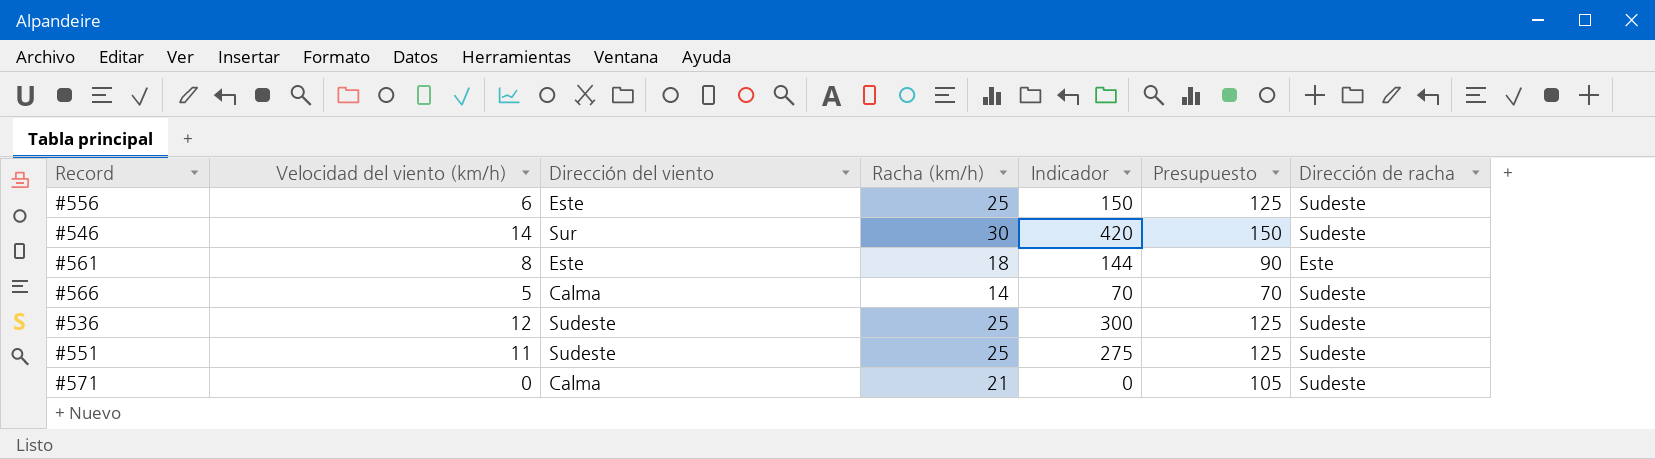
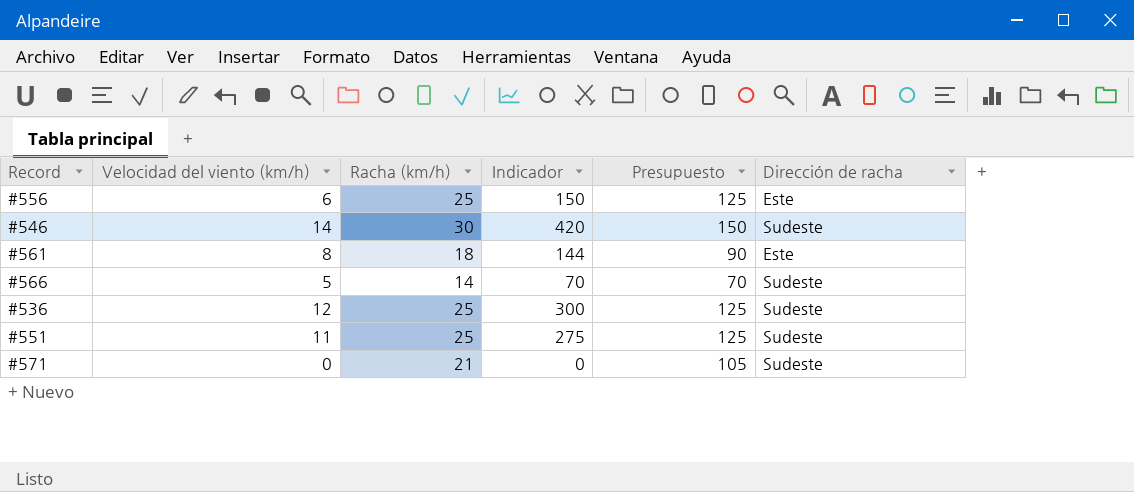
column Dirección del viento | position: 3 -> none
#556 | Dirección de racha: Sudeste -> Este

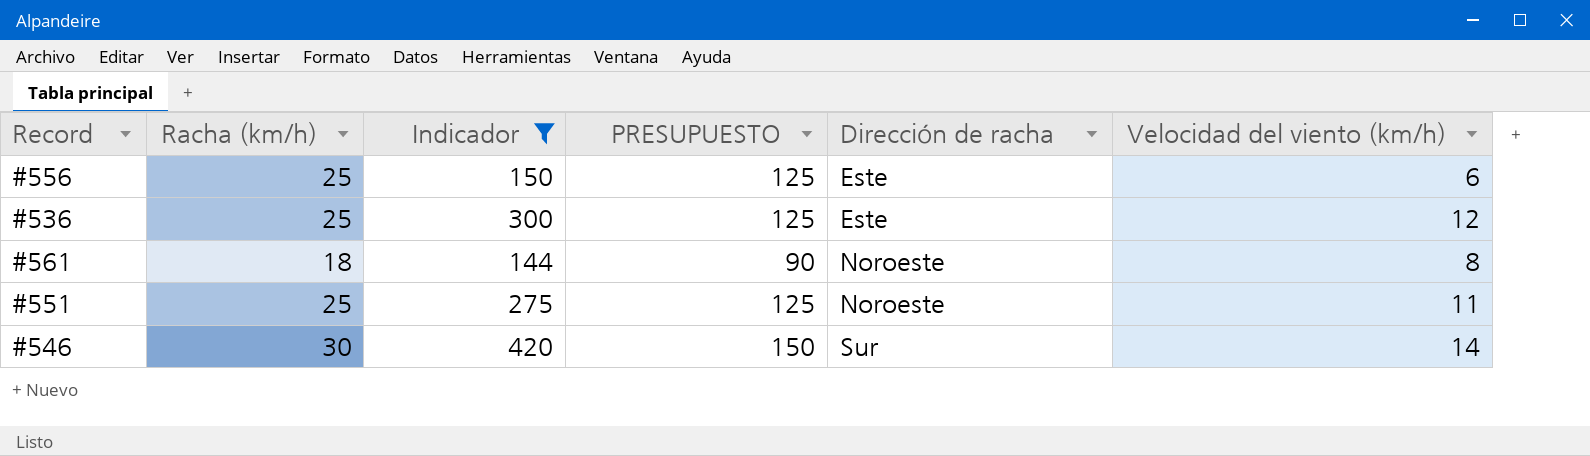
filter: none -> Indicador >= 144
row order: none -> Dirección de racha ascending
column name: Presupuesto -> PRESUPUESTO
column Velocidad del viento (km/h) | position: 2 -> 6
#536 | Dirección de racha: Sudeste -> Este
#561 | Dirección de racha: Este -> Noroeste
#551 | Dirección de racha: Sudeste -> Noroeste
#546 | Dirección de racha: Sudeste -> Sur

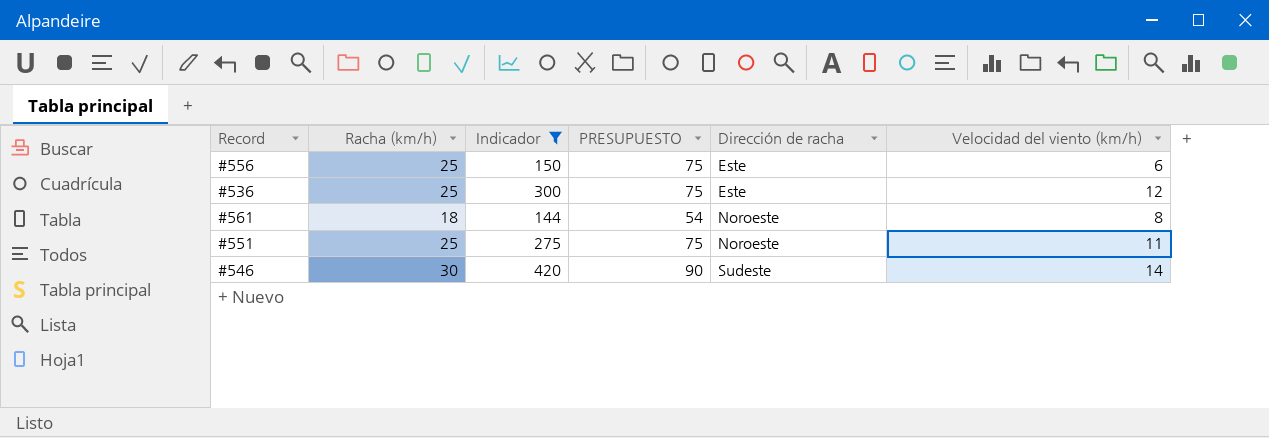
column PRESUPUESTO | formula: [Racha (km/h)] * 5 -> [Racha (km/h)] * 3
#546 | Dirección de racha: Sur -> Sudeste

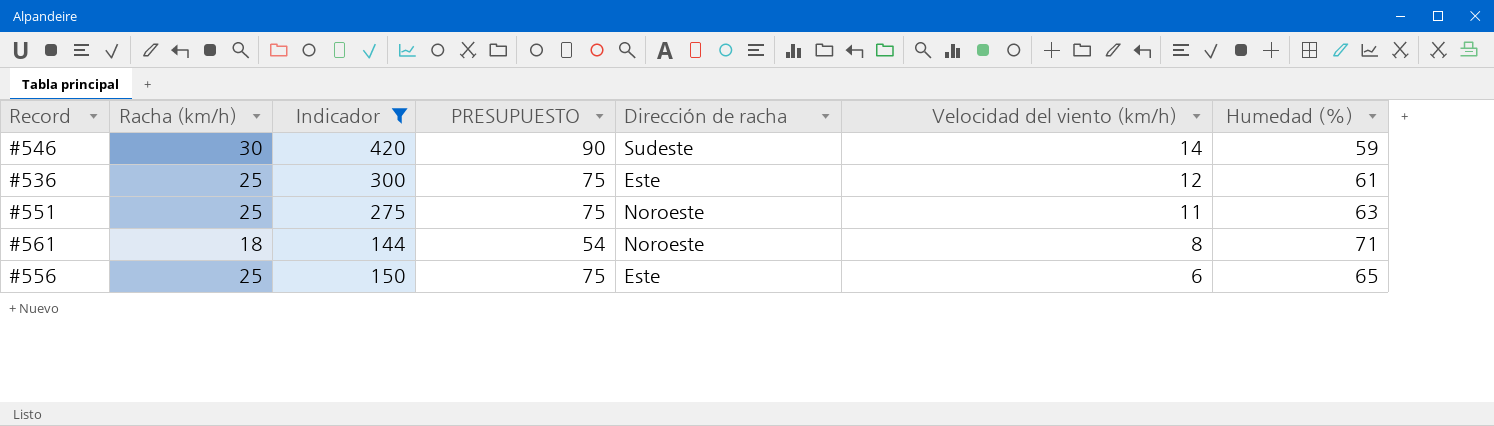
row order: Dirección de racha ascending -> Velocidad del viento (km/h) descending
column Humedad (%) | position: none -> 7

